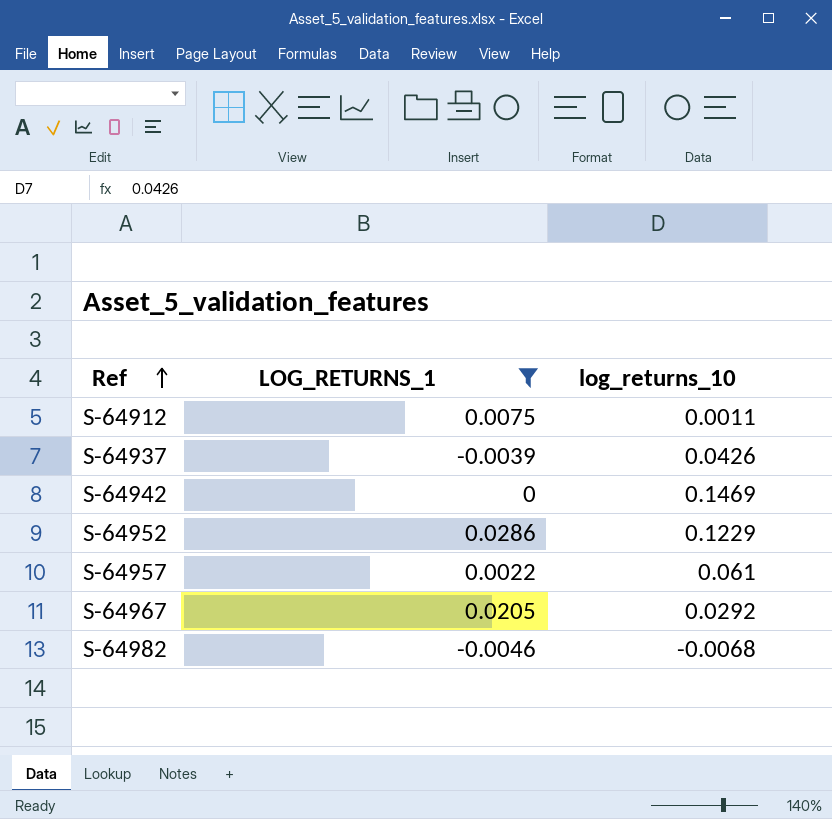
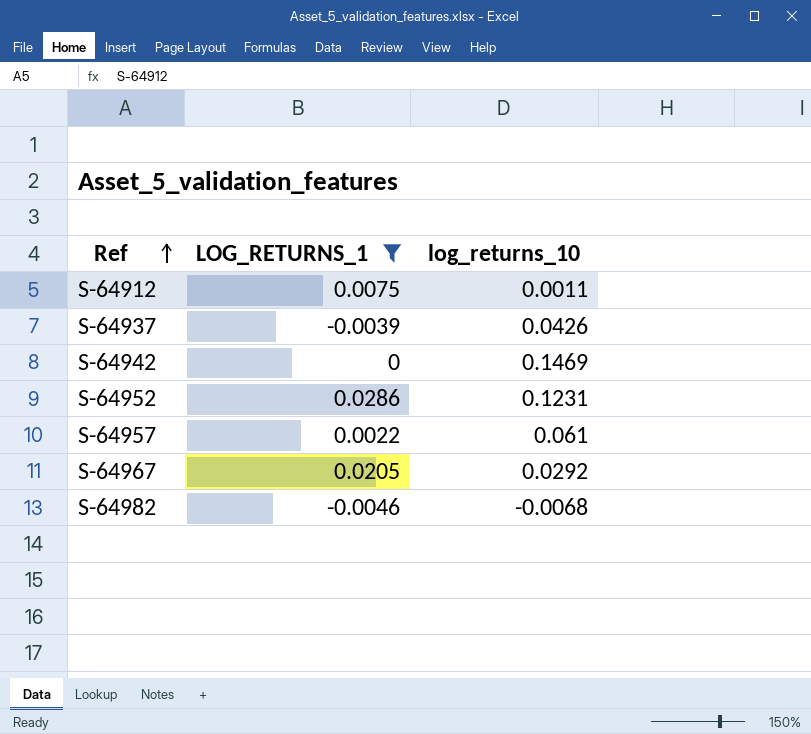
S-64952 | log_returns_10: 0.1229 -> 0.1231

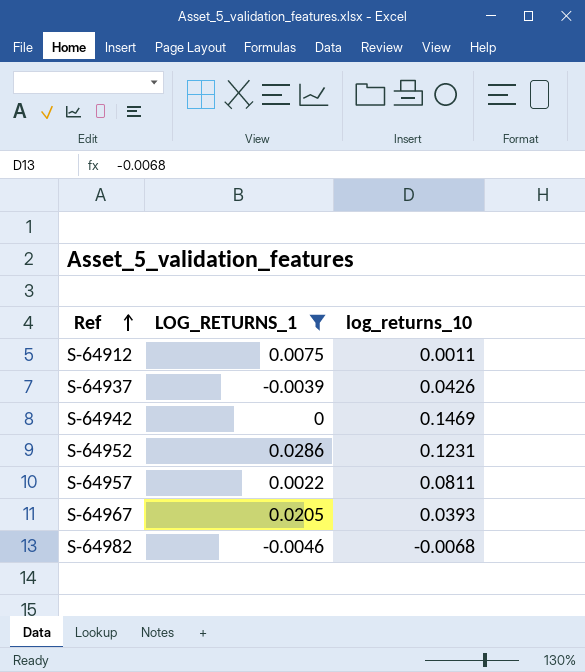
S-64957 | log_returns_10: 0.061 -> 0.0811
S-64967 | log_returns_10: 0.0292 -> 0.0393

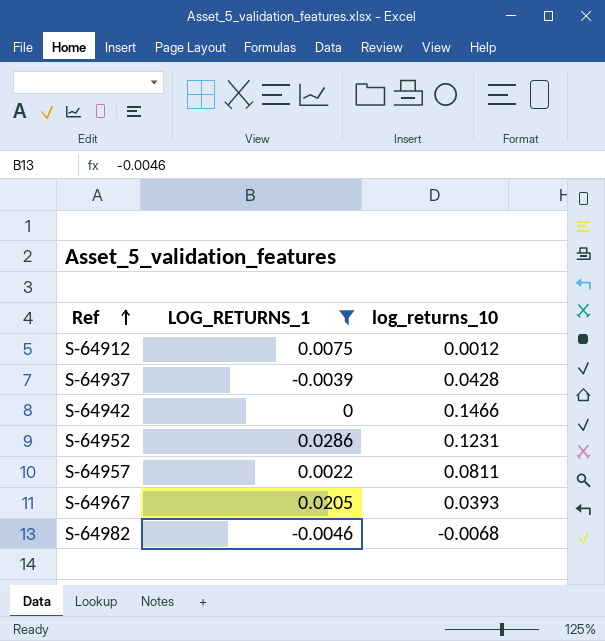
S-64912 | log_returns_10: 0.0011 -> 0.0012
S-64937 | log_returns_10: 0.0426 -> 0.0428
S-64942 | log_returns_10: 0.1469 -> 0.1466

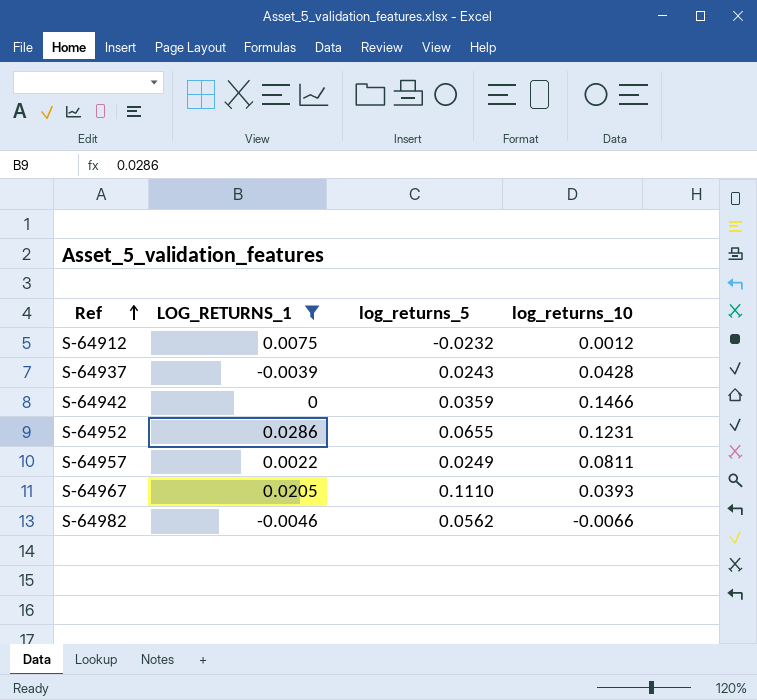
column log_returns_5 | position: none -> 3
S-64982 | log_returns_10: -0.0068 -> -0.0066

